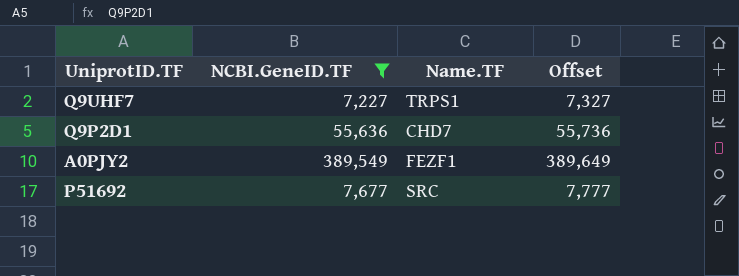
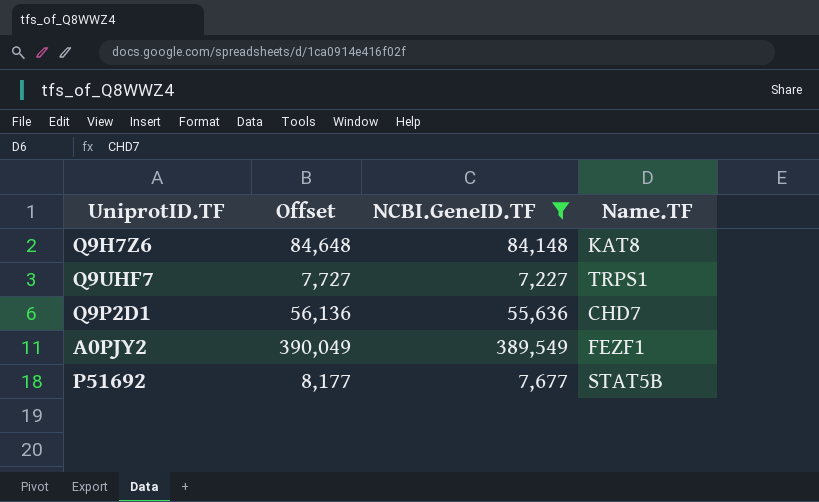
column Offset | formula: [NCBI.GeneID.TF] + 100 -> [NCBI.GeneID.TF] + 500
column Offset | position: 4 -> 2
row Q9H7Z6: none -> 84,648 | 84,148 | KAT8
P51692 | Name.TF: SRC -> STAT5B

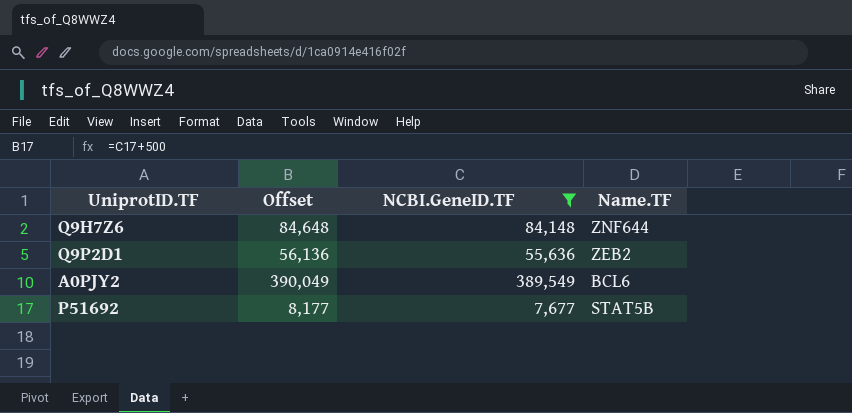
row Q9UHF7: 7,727 | 7,227 | TRPS1 -> none
Q9H7Z6 | Name.TF: KAT8 -> ZNF644
Q9P2D1 | Name.TF: CHD7 -> ZEB2
A0PJY2 | Name.TF: FEZF1 -> BCL6

